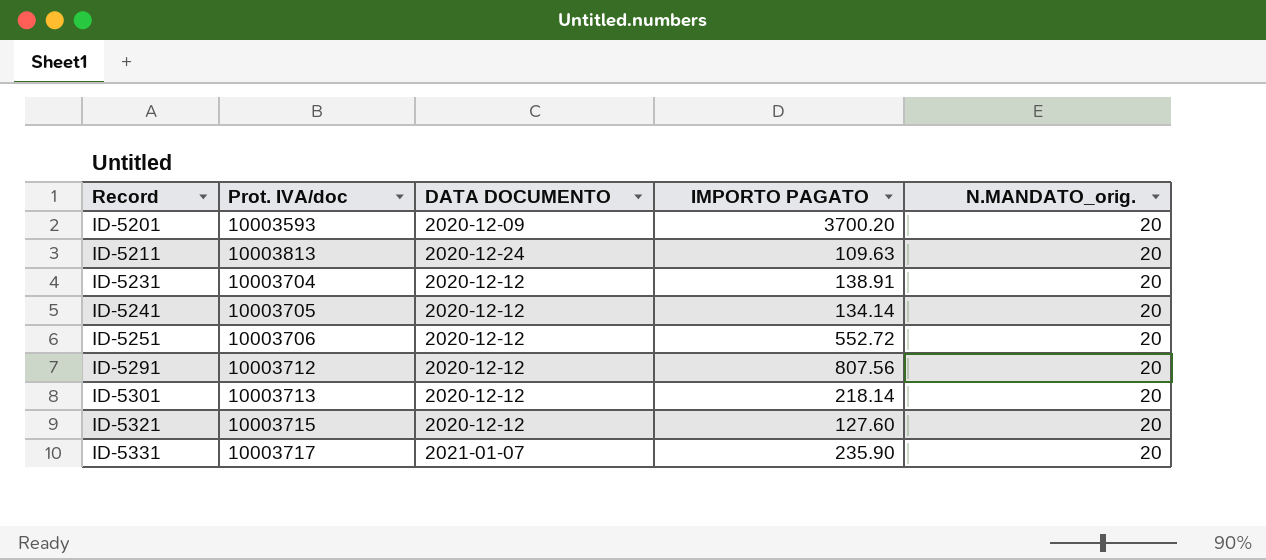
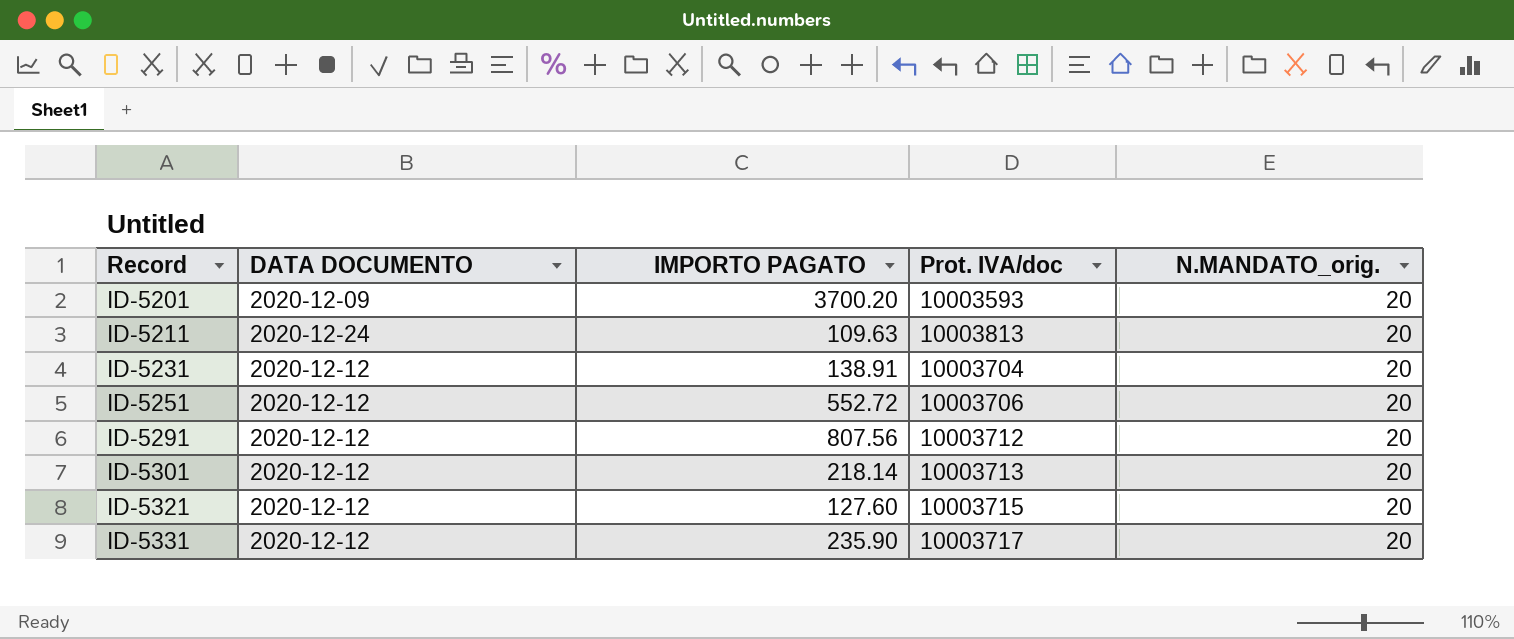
column Prot. IVA/doc | position: 2 -> 4
row ID-5241: 10003705 | 2020-12-12 | 134.14 | 20 -> none
ID-5331 | DATA DOCUMENTO: 2021-01-07 -> 2020-12-12

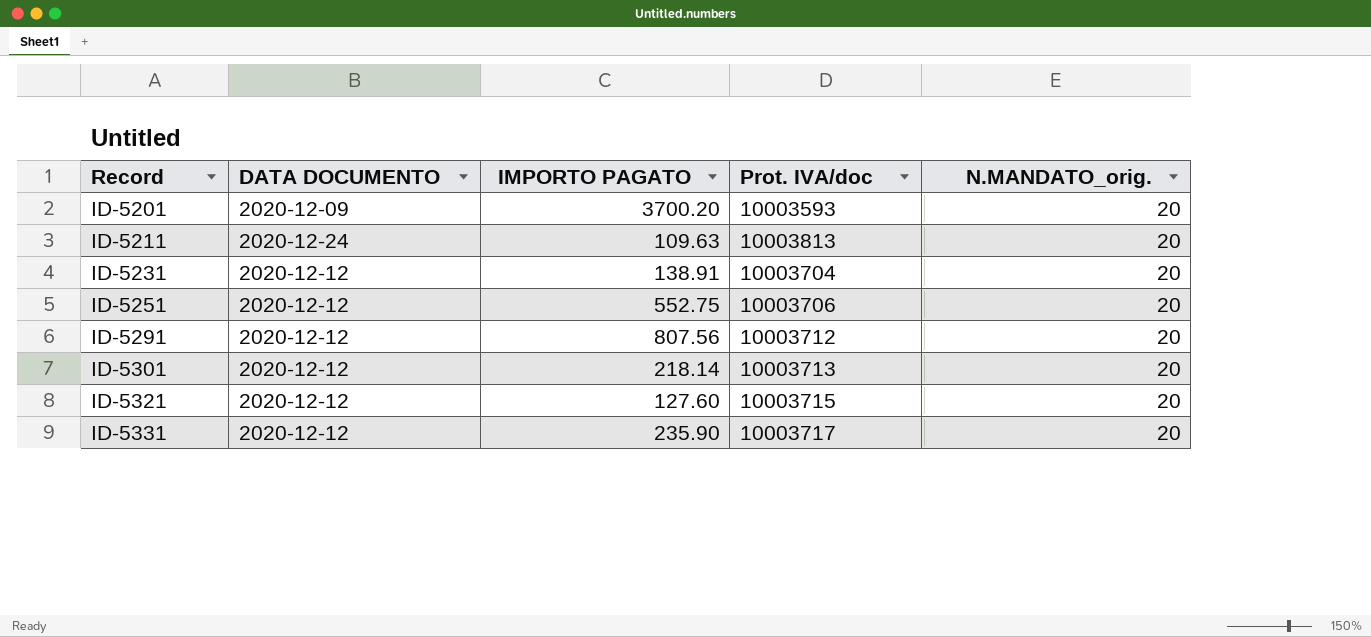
ID-5251 | IMPORTO PAGATO: 552.72 -> 552.75

